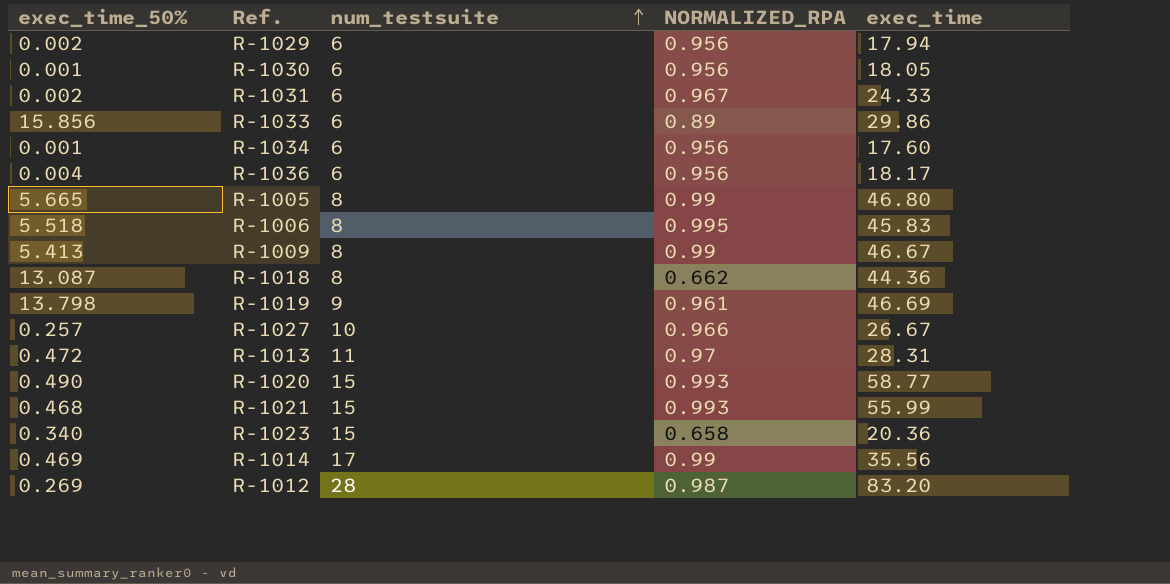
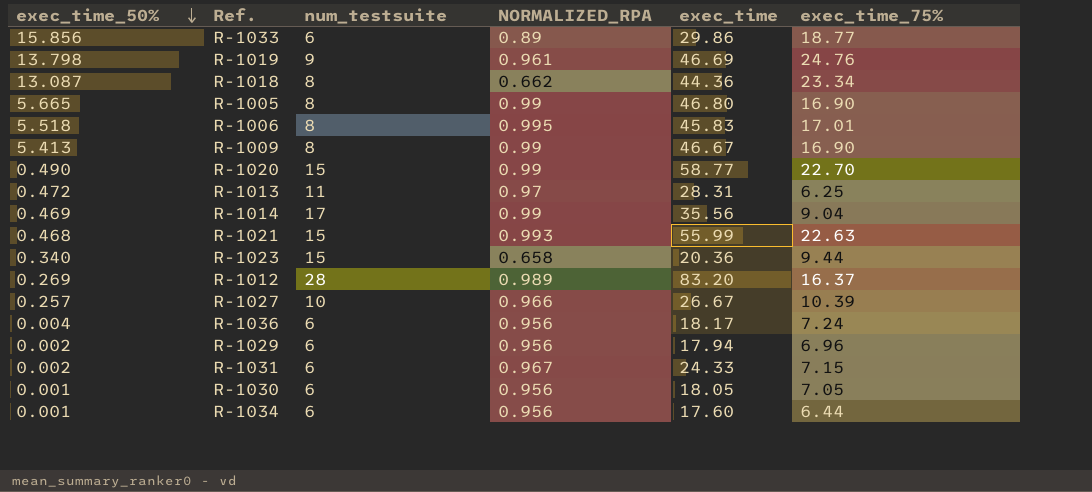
row order: num_testsuite ascending -> exec_time_50% descending
column exec_time_75% | position: none -> 6
R-1020 | NORMALIZED_RPA: 0.993 -> 0.99
R-1012 | NORMALIZED_RPA: 0.987 -> 0.989

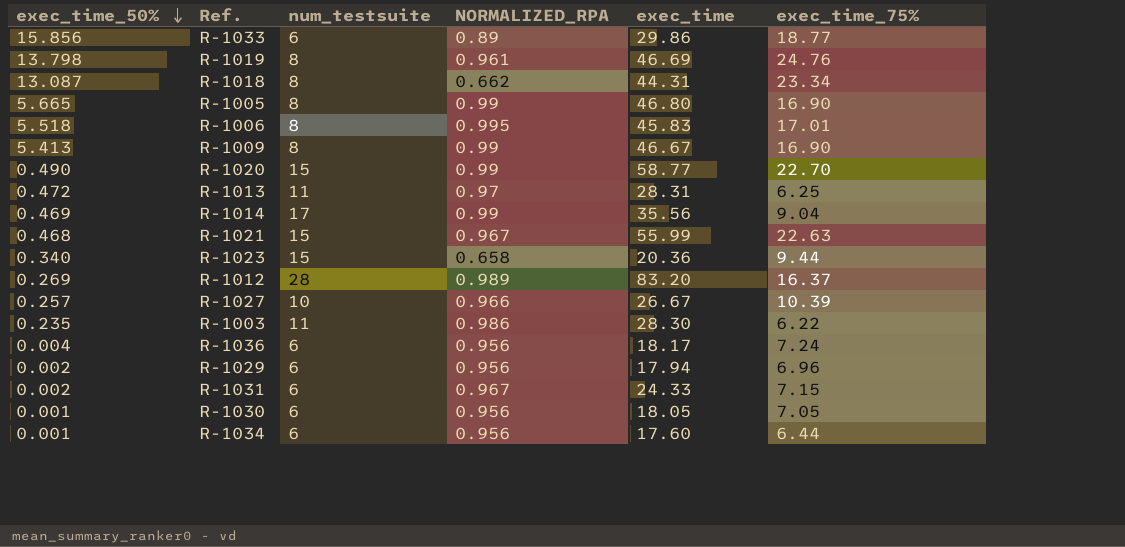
R-1019 | num_testsuite: 9 -> 8
R-1018 | exec_time: 44.36 -> 44.31
R-1021 | NORMALIZED_RPA: 0.993 -> 0.967
row R-1003: none -> 0.235 | 11 | 0.986 | 28.30 | 6.22

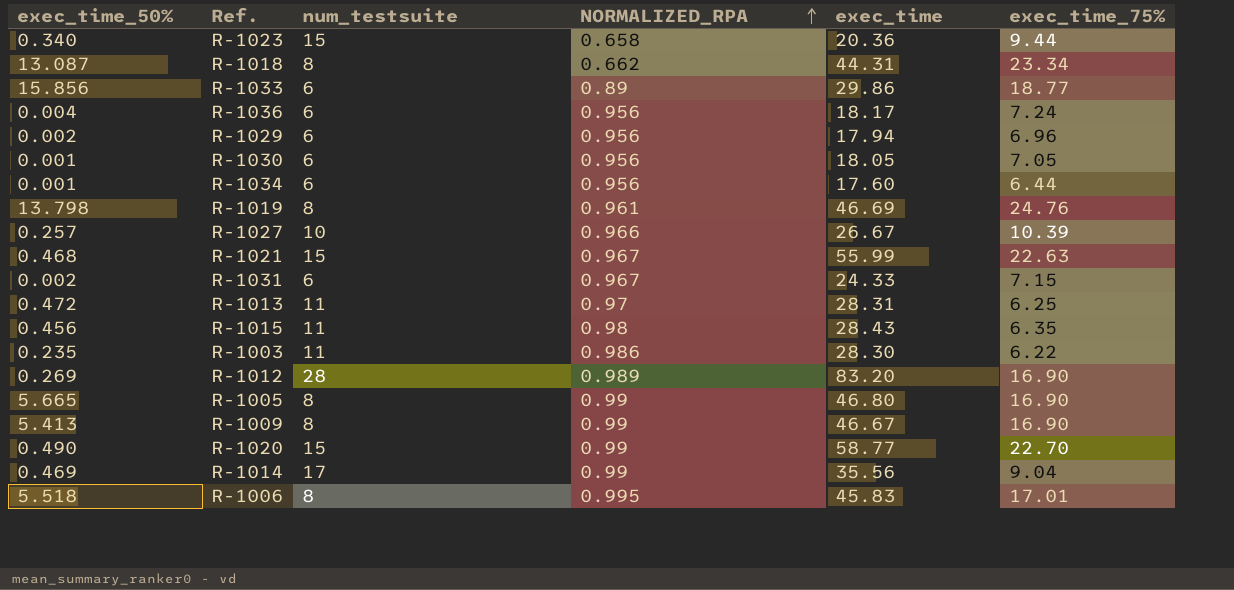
row order: exec_time_50% descending -> NORMALIZED_RPA ascending
row R-1015: none -> 0.456 | 11 | 0.98 | 28.43 | 6.35
R-1012 | exec_time_75%: 16.37 -> 16.90

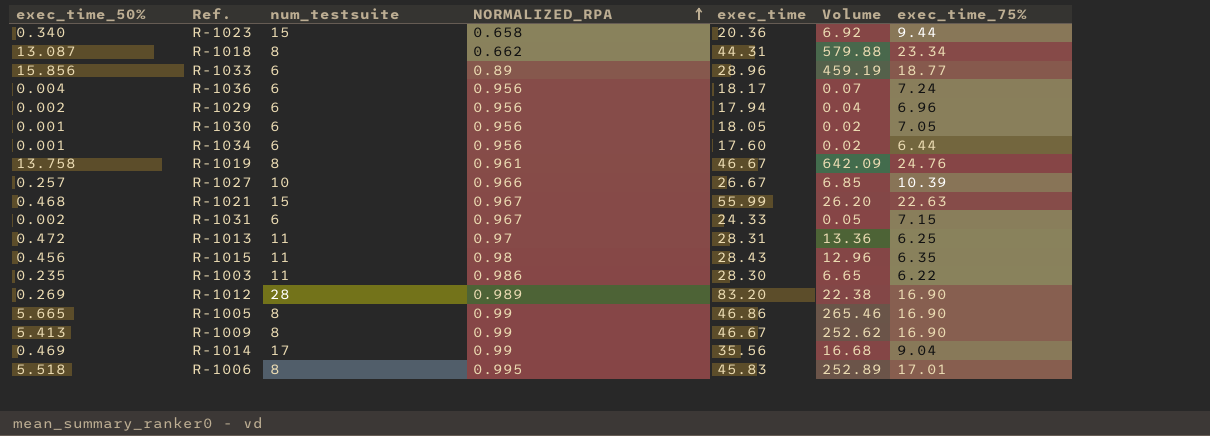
column Volume | formula: none -> [exec_time_50%] * [exec_time]
row R-1020: 0.490 | 15 | 0.99 | 58.77 | 22.70 -> none
R-1033 | exec_time: 29.86 -> 28.96
R-1019 | exec_time_50%: 13.798 -> 13.758
R-1019 | exec_time: 46.69 -> 46.67
R-1005 | exec_time: 46.80 -> 46.86

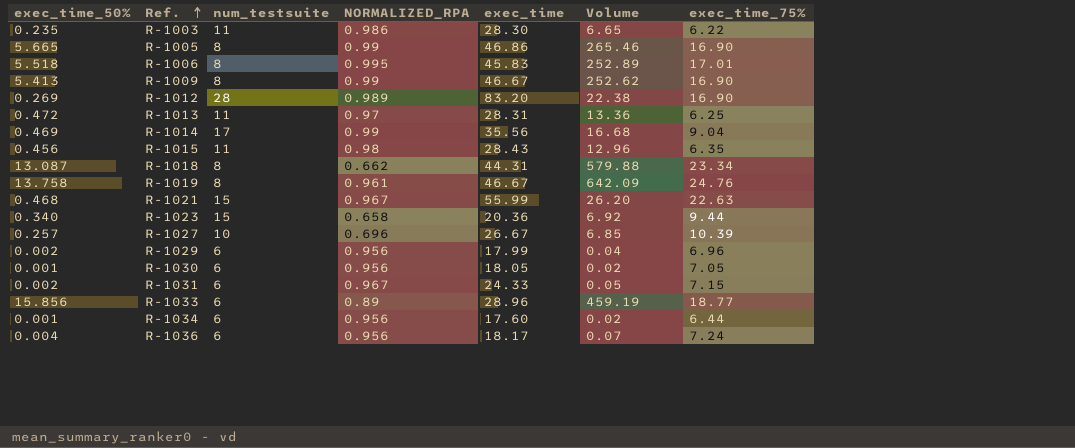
row order: NORMALIZED_RPA ascending -> Ref. ascending
R-1027 | NORMALIZED_RPA: 0.966 -> 0.696
R-1029 | exec_time: 17.94 -> 17.99

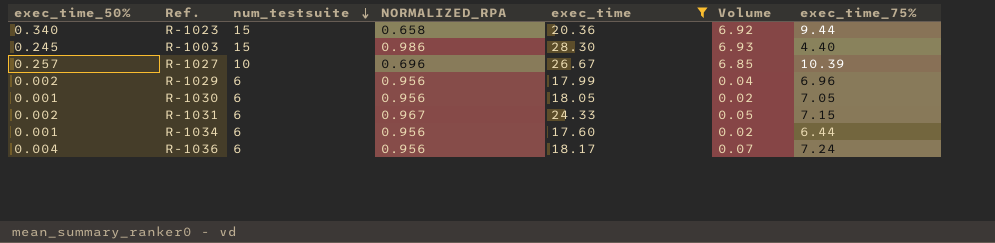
filter: none -> exec_time <= 28.30
row order: Ref. ascending -> num_testsuite descending
R-1003 | exec_time_50%: 0.235 -> 0.245
R-1003 | num_testsuite: 11 -> 15
R-1003 | Volume: 6.65 -> 6.93
R-1003 | exec_time_75%: 6.22 -> 4.40

